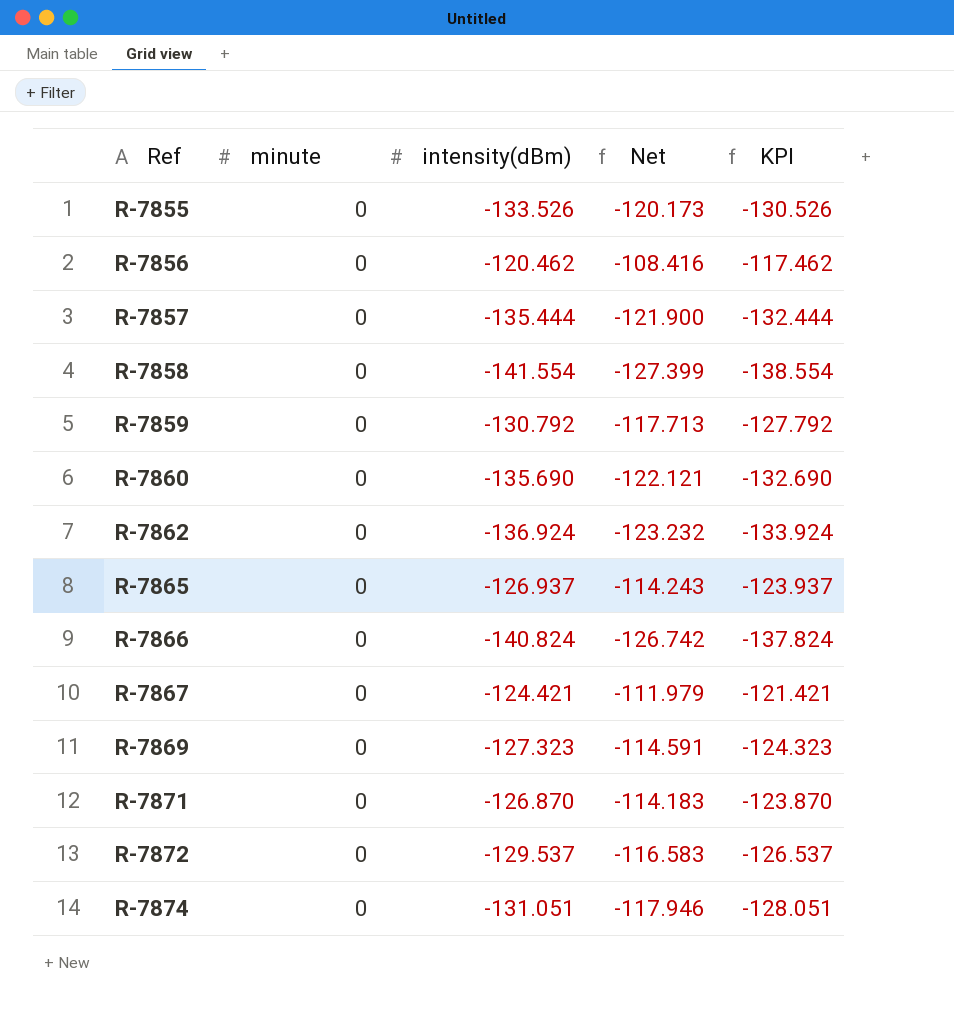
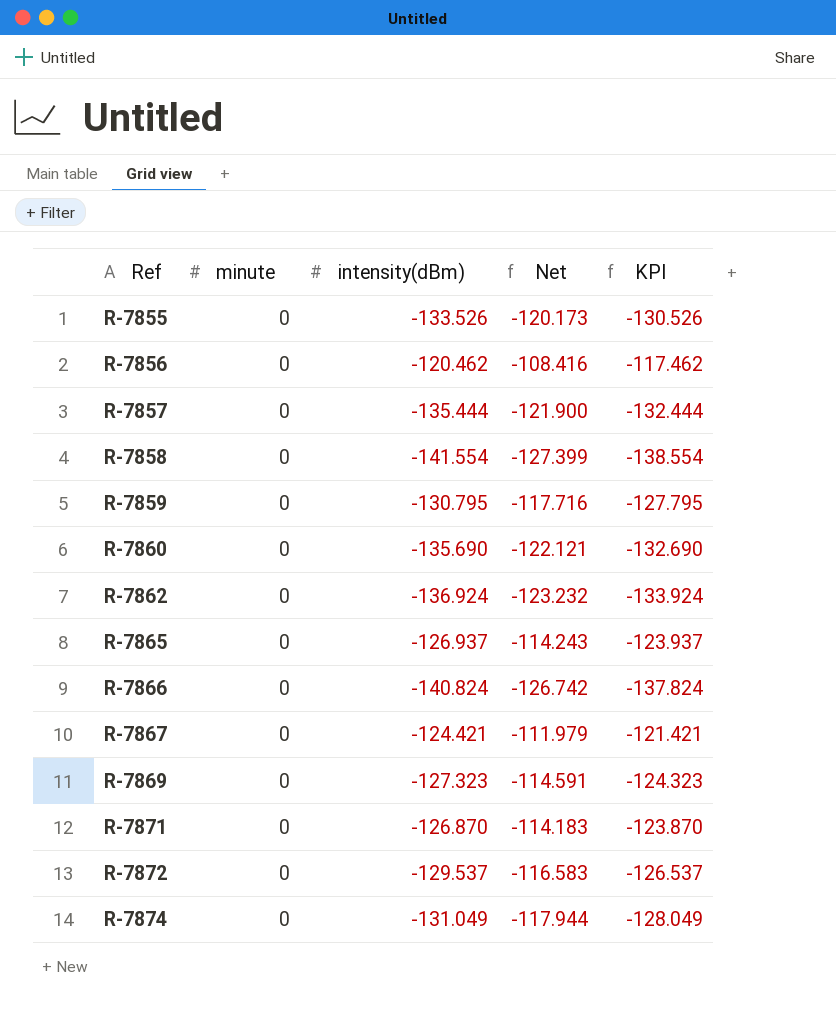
R-7859 | intensity(dBm): -130.792 -> -130.795
R-7859 | Net: -117.713 -> -117.716
R-7859 | KPI: -127.792 -> -127.795
R-7874 | intensity(dBm): -131.051 -> -131.049
R-7874 | Net: -117.946 -> -117.944
R-7874 | KPI: -128.051 -> -128.049

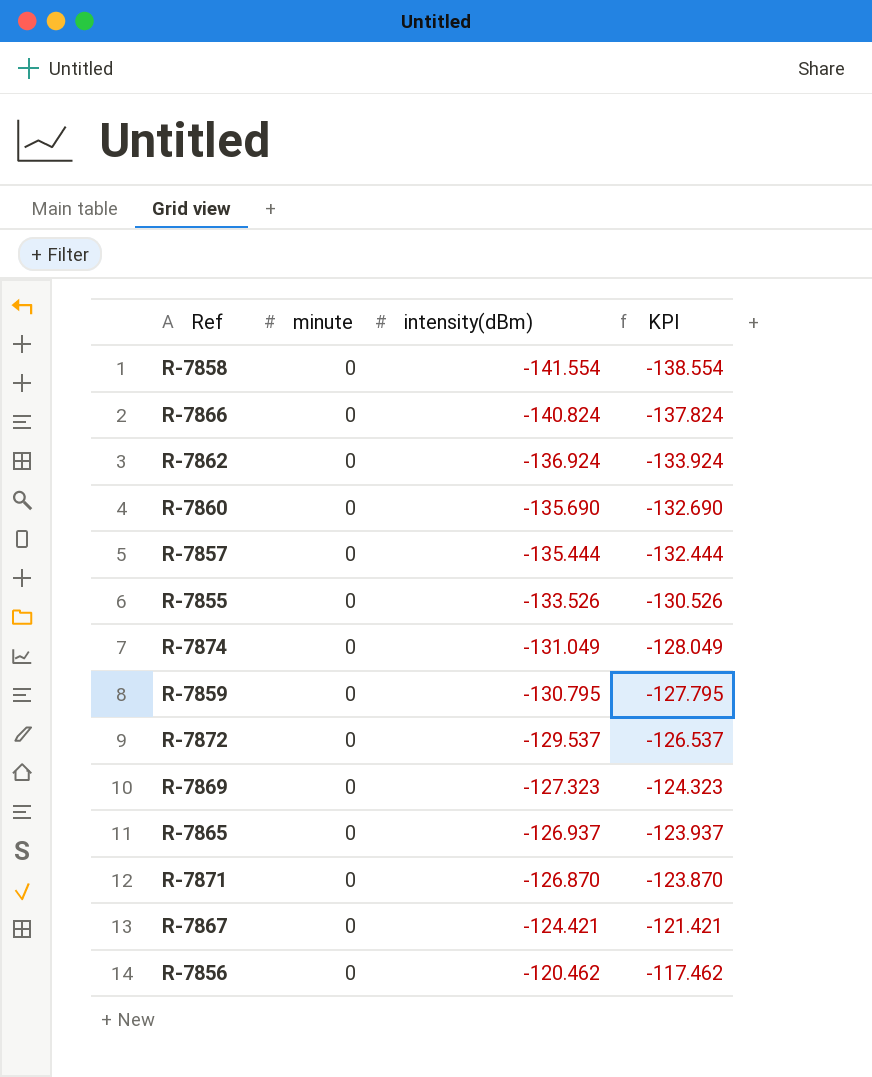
row order: Ref ascending -> intensity(dBm) ascending
column Net | formula: [intensity(dBm)] * 0.9 -> none

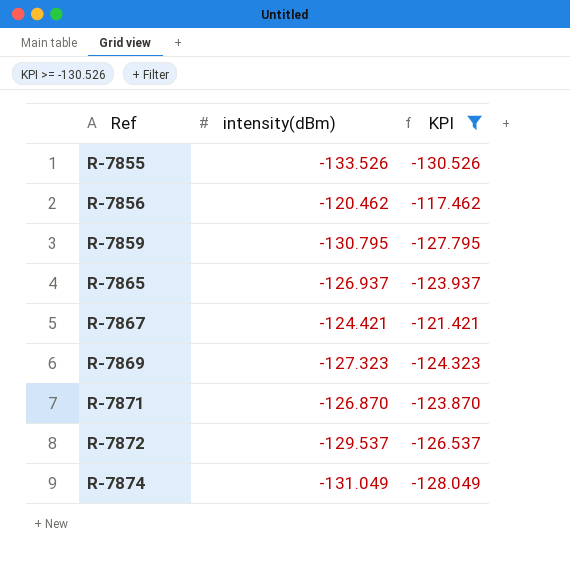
filter: none -> KPI >= -130.526
row order: intensity(dBm) ascending -> Ref ascending
column minute | position: 2 -> none

